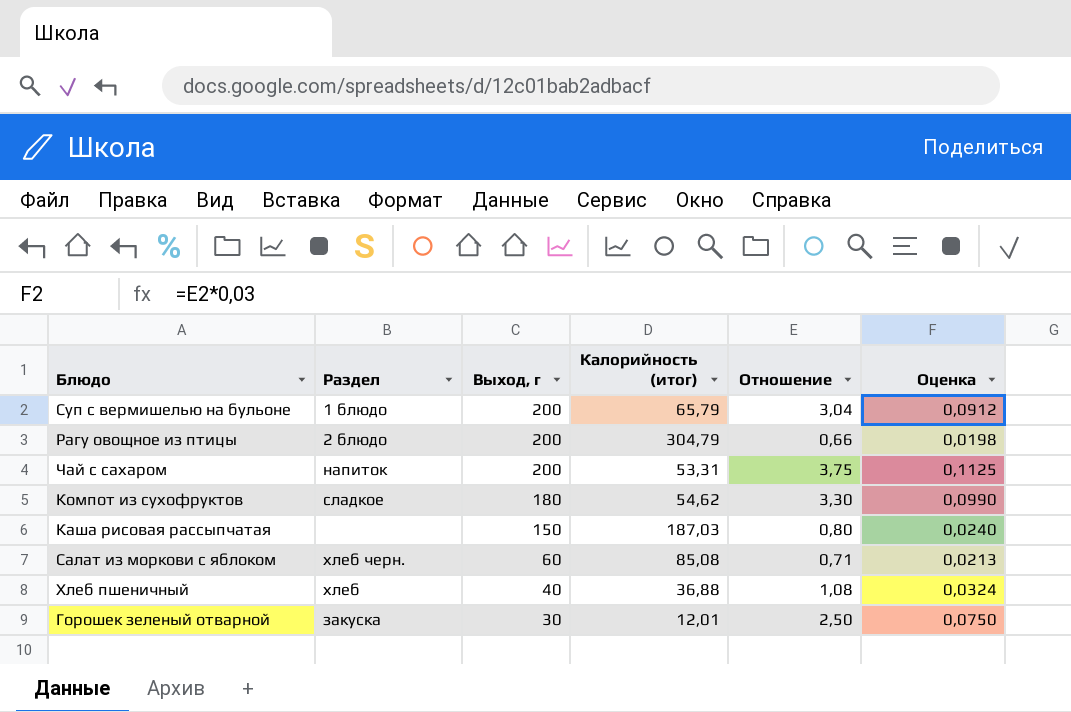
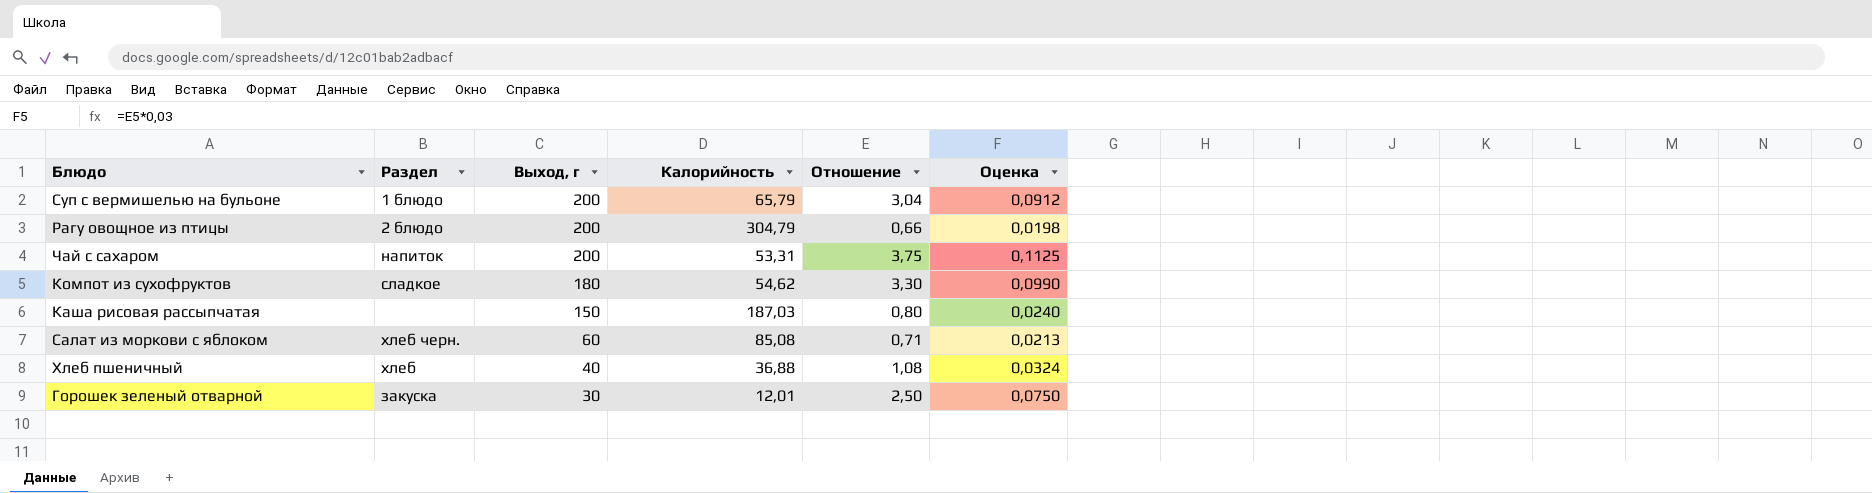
column name: Калорийность (итог) -> Калорийность

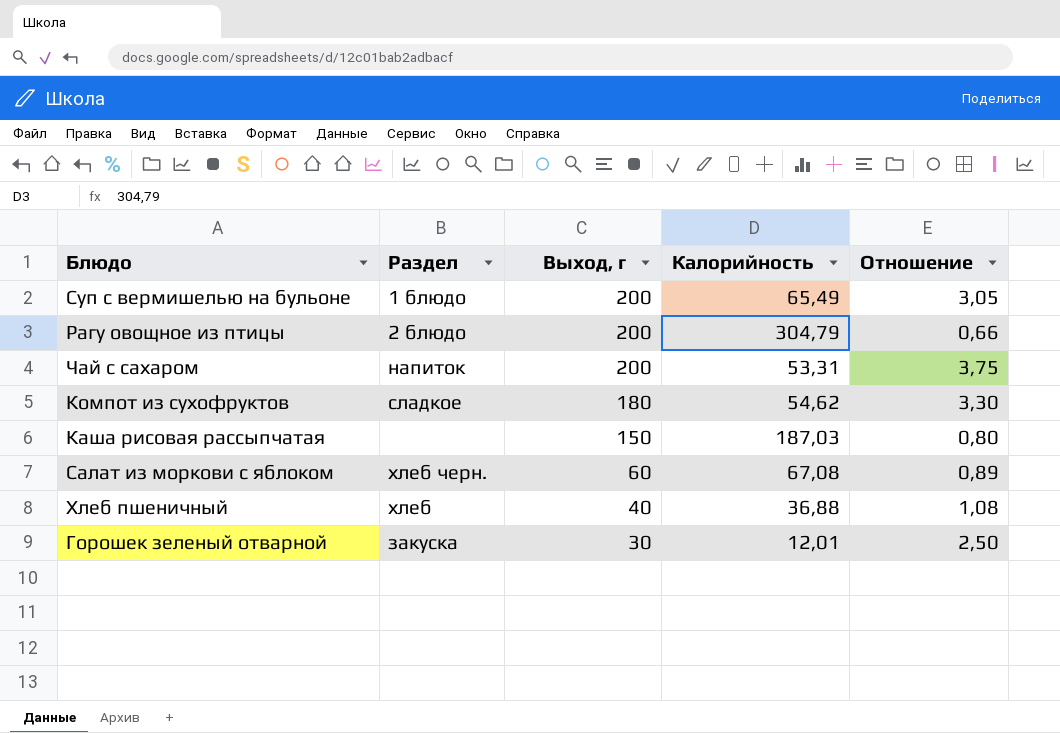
column Оценка | formula: [Отношение] * 0,03 -> none
Суп с вермишелью на бульоне | Калорийность: 65,79 -> 65,49
Суп с вермишелью на бульоне | Отношение: 3,04 -> 3,05
Салат из моркови с яблоком | Калорийность: 85,08 -> 67,08
Салат из моркови с яблоком | Отношение: 0,71 -> 0,89

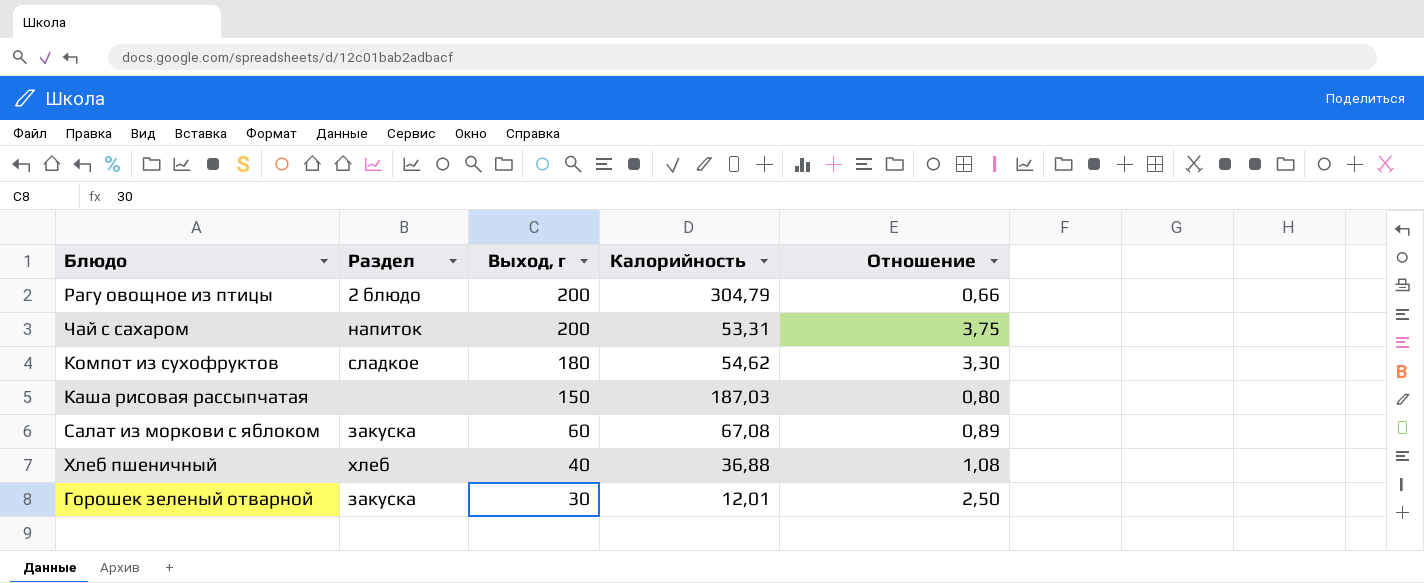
row Суп с вермишелью на бульоне: 1 блюдо | 200 | 65,49 | 3,05 -> none
Салат из моркови с яблоком | Раздел: хлеб черн. -> закуска

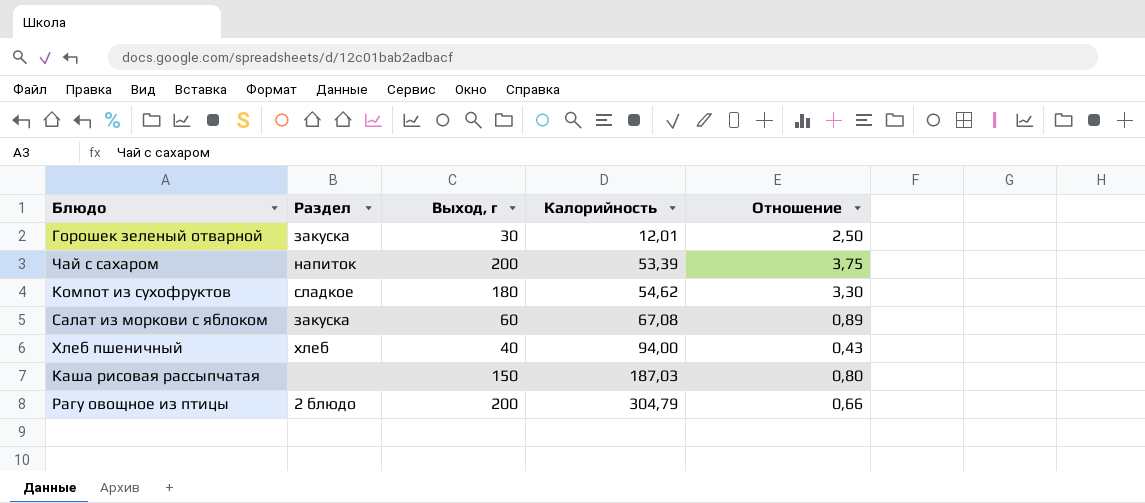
row order: Выход, г descending -> Калорийность ascending
Чай с сахаром | Калорийность: 53,31 -> 53,39
Хлеб пшеничный | Калорийность: 36,88 -> 94,00
Хлеб пшеничный | Отношение: 1,08 -> 0,43

